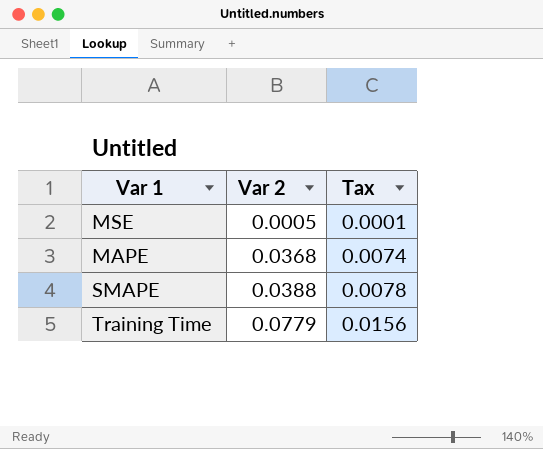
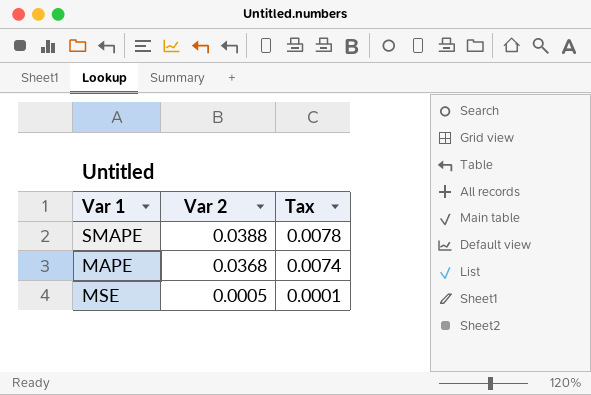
row order: Var 2 ascending -> Var 2 descending
row Training Time: 0.0779 | 0.0156 -> none

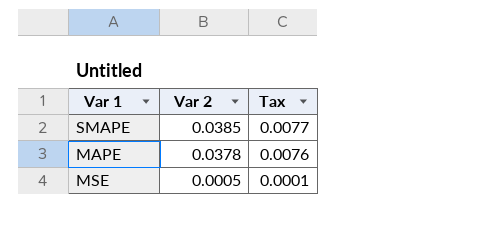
SMAPE | Var 2: 0.0388 -> 0.0385
SMAPE | Tax: 0.0078 -> 0.0077
MAPE | Var 2: 0.0368 -> 0.0378
MAPE | Tax: 0.0074 -> 0.0076

